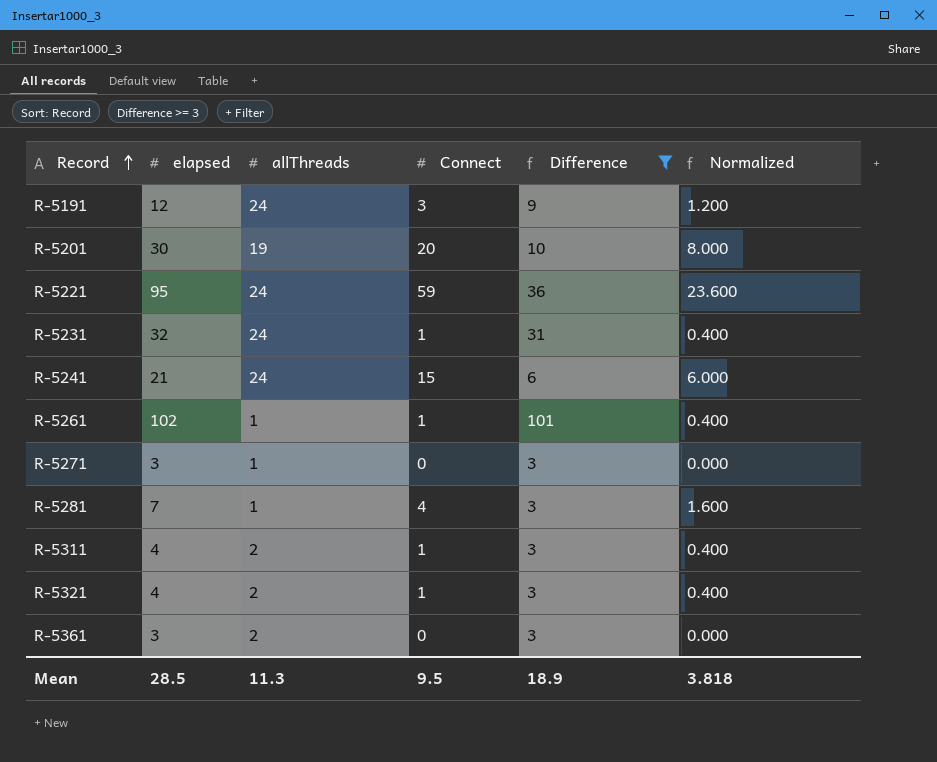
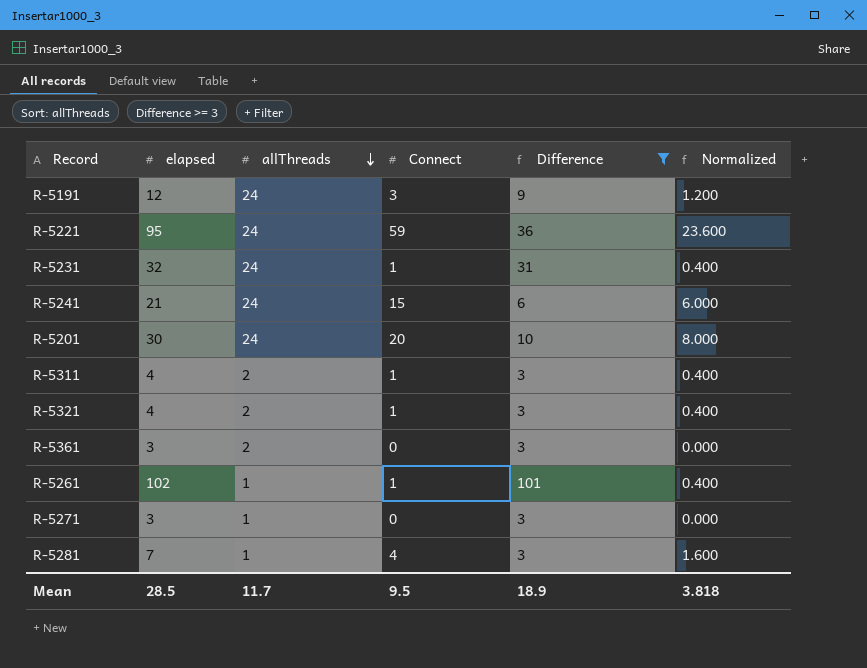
row order: Record ascending -> allThreads descending
R-5201 | allThreads: 19 -> 24
Mean | allThreads: 11.3 -> 11.7

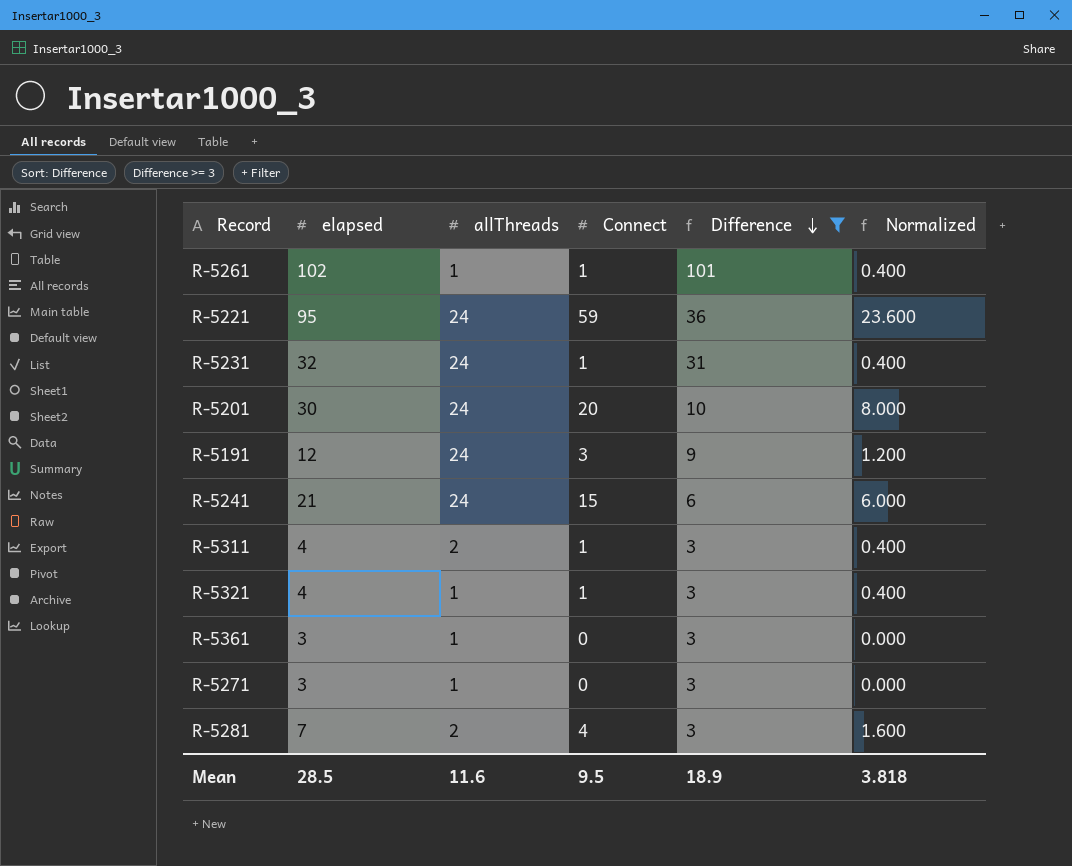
row order: allThreads descending -> Difference descending
R-5321 | allThreads: 2 -> 1
R-5361 | allThreads: 2 -> 1
R-5281 | allThreads: 1 -> 2
Mean | allThreads: 11.7 -> 11.6

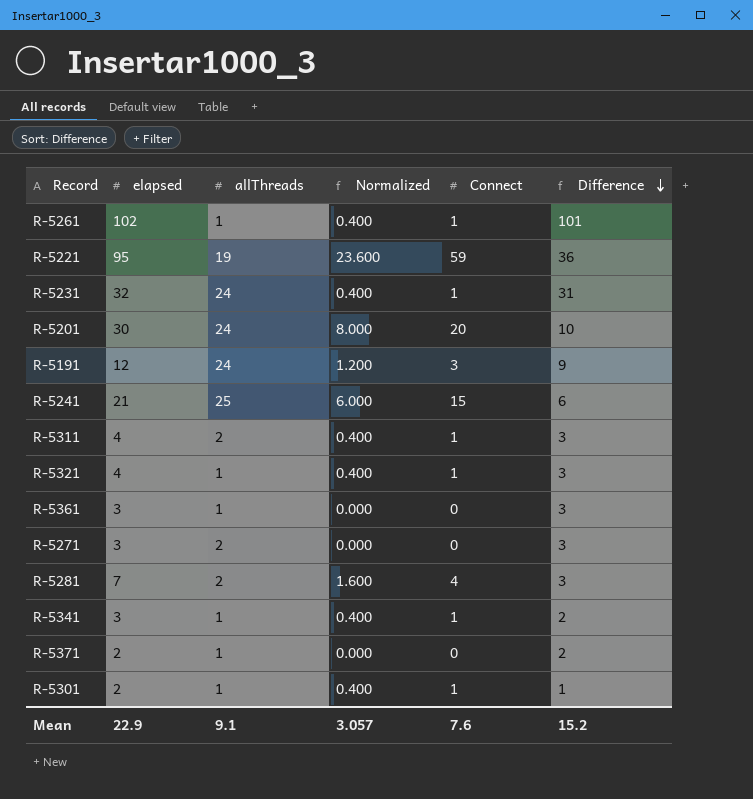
filter: Difference >= 3 -> none
column Normalized | position: 6 -> 4
R-5221 | allThreads: 24 -> 19
R-5241 | allThreads: 24 -> 25
R-5271 | allThreads: 1 -> 2
Mean | elapsed: 28.5 -> 22.9
Mean | allThreads: 11.6 -> 9.1
Mean | Normalized: 3.818 -> 3.057
Mean | Connect: 9.5 -> 7.6
Mean | Difference: 18.9 -> 15.2

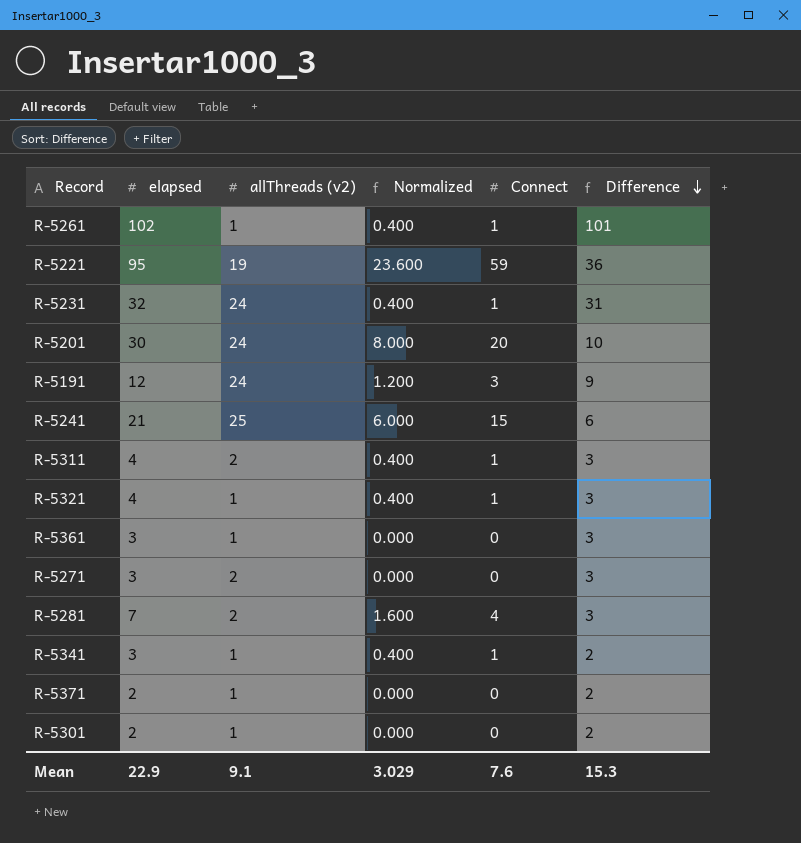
column name: allThreads -> allThreads (v2)
R-5301 | Normalized: 0.400 -> 0.000
R-5301 | Connect: 1 -> 0
R-5301 | Difference: 1 -> 2
Mean | Normalized: 3.057 -> 3.029
Mean | Difference: 15.2 -> 15.3

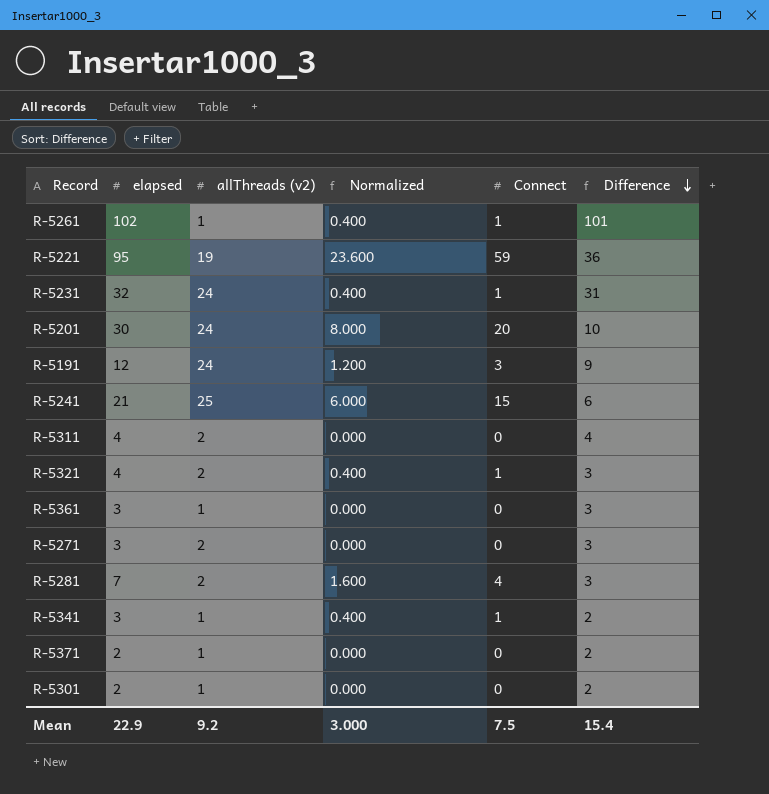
R-5311 | Normalized: 0.400 -> 0.000
R-5311 | Connect: 1 -> 0
R-5311 | Difference: 3 -> 4
R-5321 | allThreads (v2): 1 -> 2
Mean | allThreads (v2): 9.1 -> 9.2
Mean | Normalized: 3.029 -> 3.000
Mean | Connect: 7.6 -> 7.5
Mean | Difference: 15.3 -> 15.4

